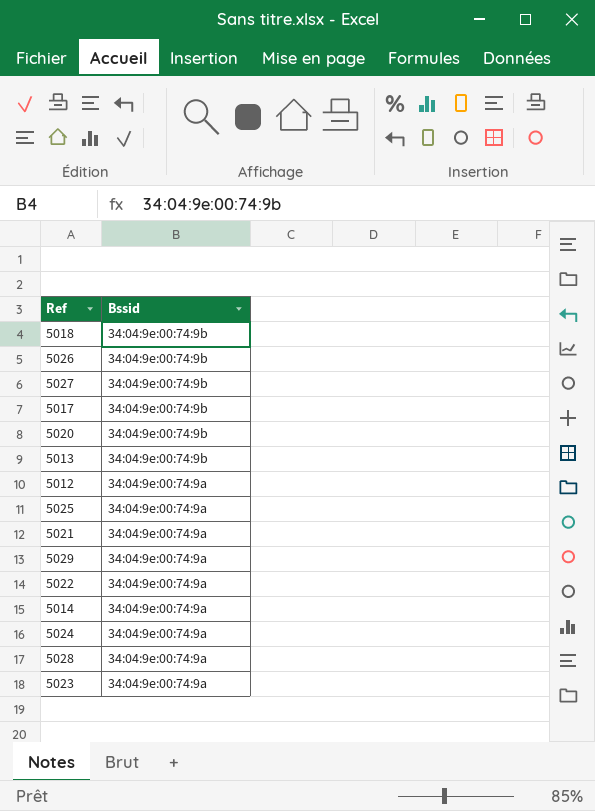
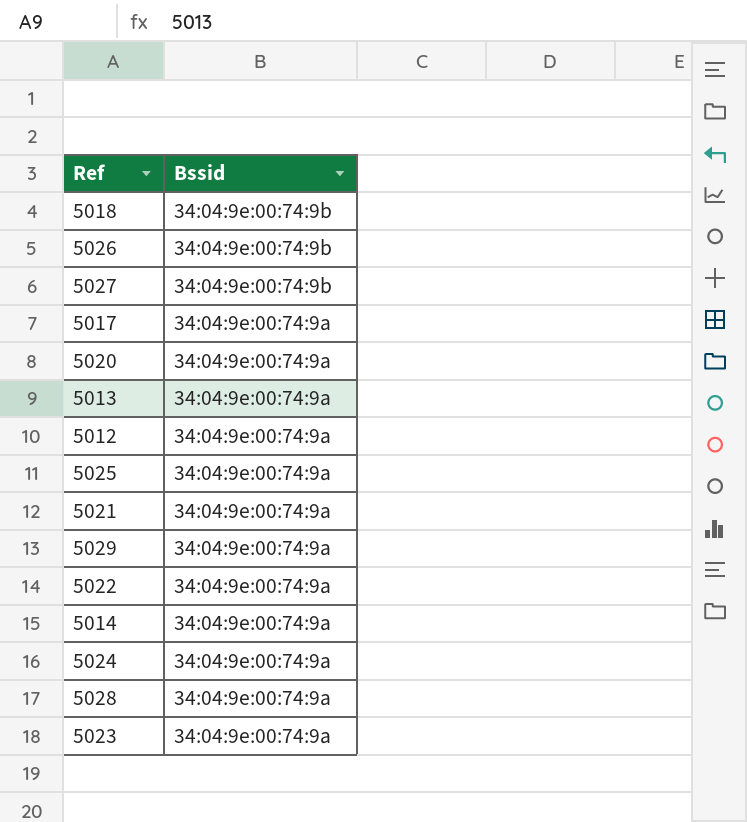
5017 | Bssid: 34:04:9e:00:74:9b -> 34:04:9e:00:74:9a
5020 | Bssid: 34:04:9e:00:74:9b -> 34:04:9e:00:74:9a
5013 | Bssid: 34:04:9e:00:74:9b -> 34:04:9e:00:74:9a

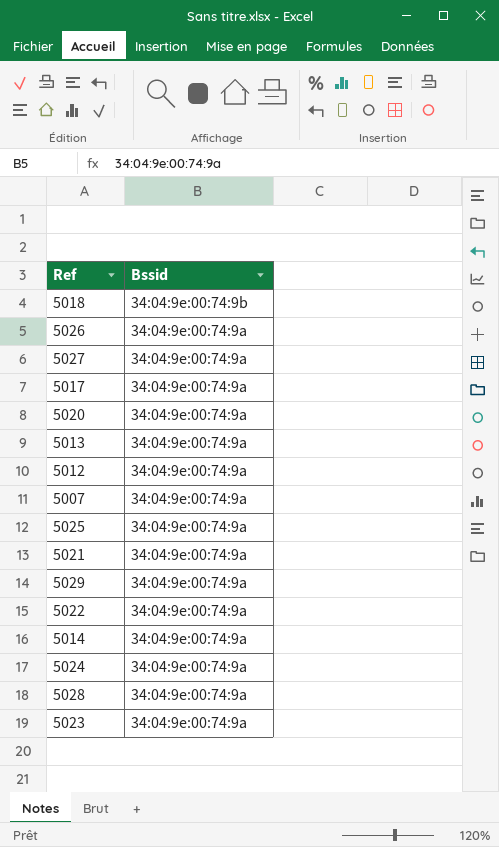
5026 | Bssid: 34:04:9e:00:74:9b -> 34:04:9e:00:74:9a
5027 | Bssid: 34:04:9e:00:74:9b -> 34:04:9e:00:74:9a
row 5007: none -> 34:04:9e:00:74:9a

